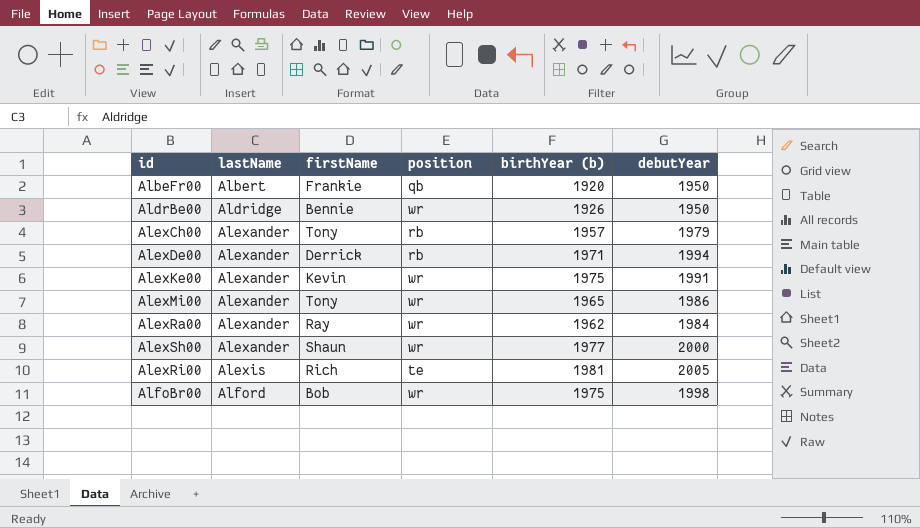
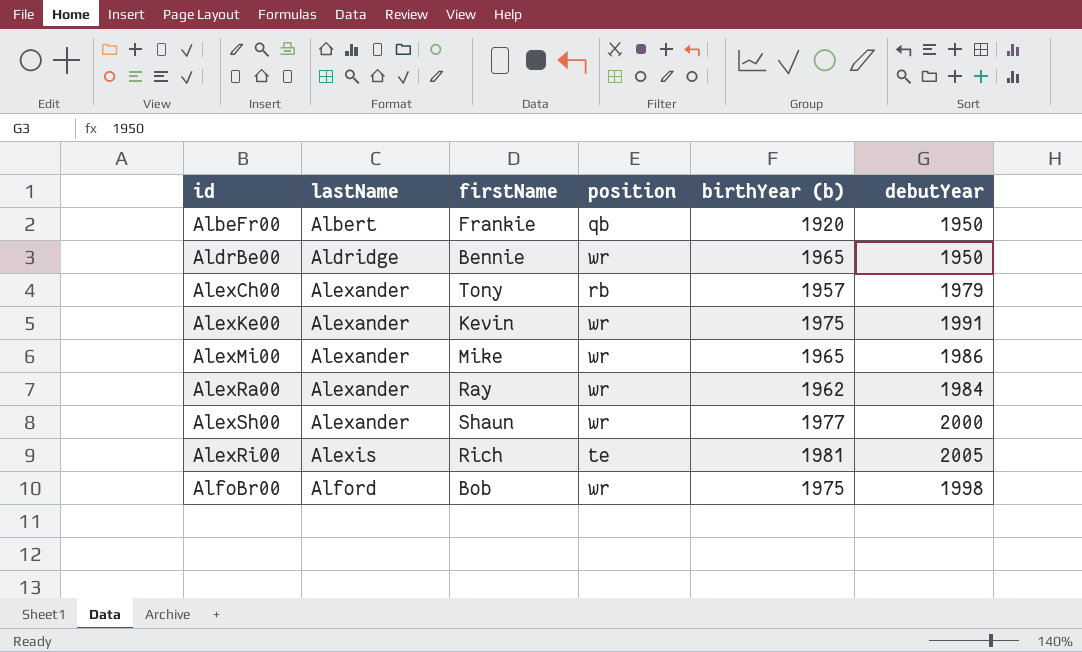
row AlexDe00: Alexander | Derrick | rb | 1971 | 1994 -> none
AldrBe00 | birthYear (b): 1926 -> 1965
AlexMi00 | firstName: Tony -> Mike

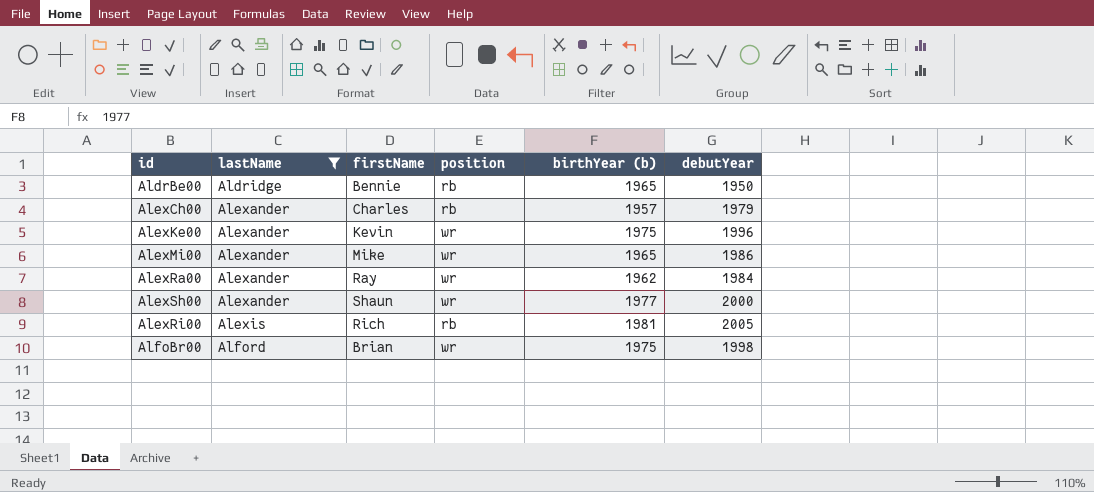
filter: none -> lastName != Albert
AldrBe00 | position: wr -> rb
AlexCh00 | firstName: Tony -> Charles
AlexKe00 | debutYear: 1991 -> 1996
AlexRi00 | position: te -> rb
AlfoBr00 | firstName: Bob -> Brian

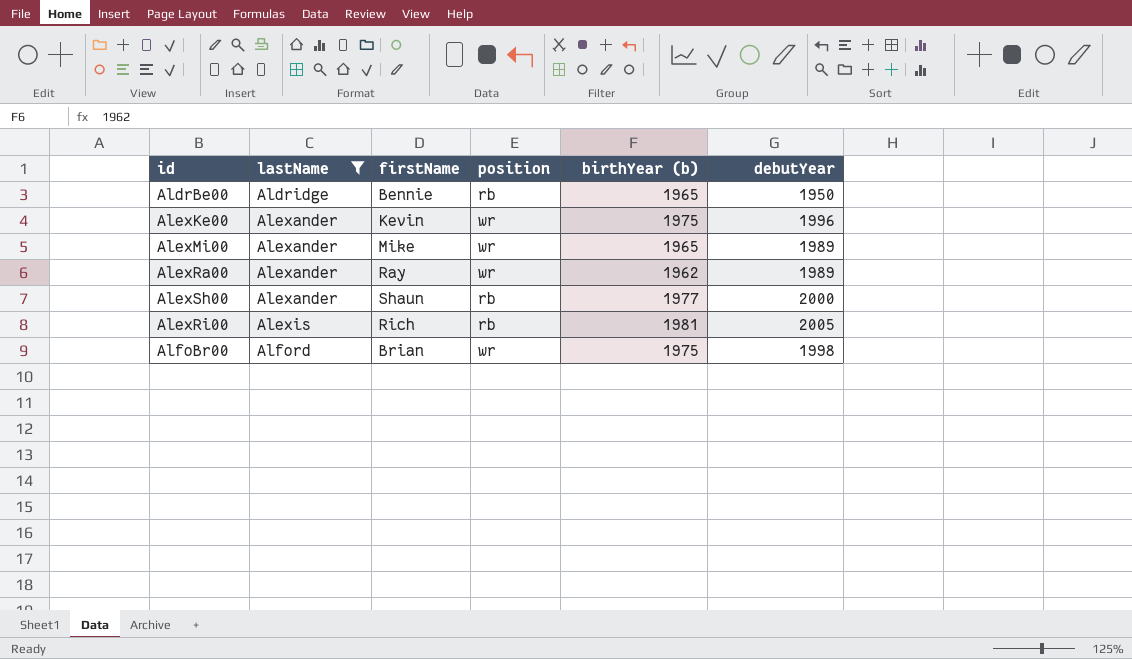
row AlexCh00: Alexander | Charles | rb | 1957 | 1979 -> none
AlexMi00 | debutYear: 1986 -> 1989
AlexRa00 | debutYear: 1984 -> 1989
AlexSh00 | position: wr -> rb

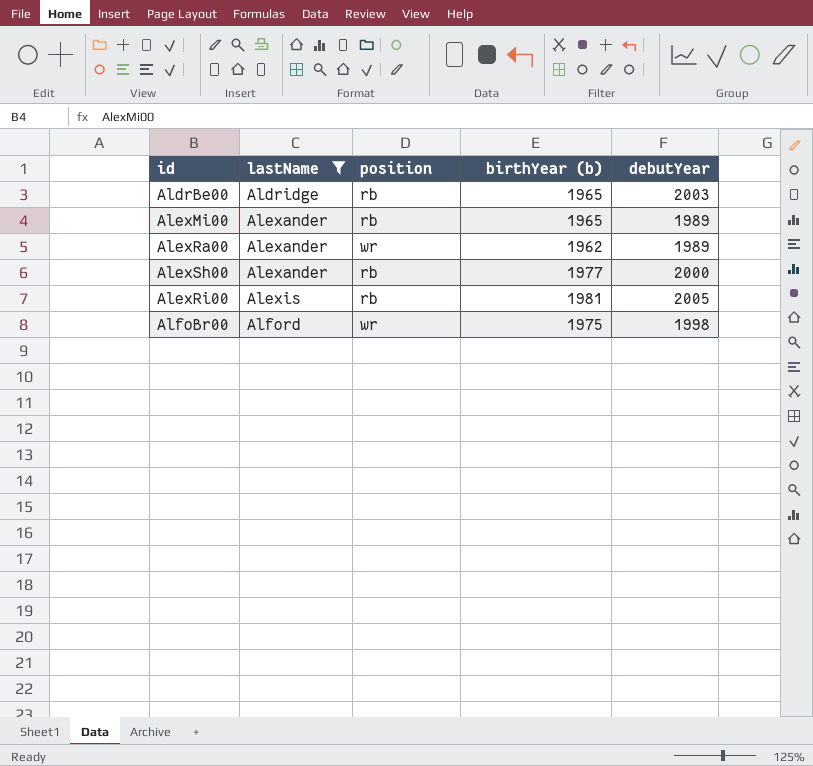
column firstName | position: 3 -> none
row AlexKe00: Alexander | Kevin | wr | 1975 | 1996 -> none
AldrBe00 | debutYear: 1950 -> 2003
AlexMi00 | position: wr -> rb

